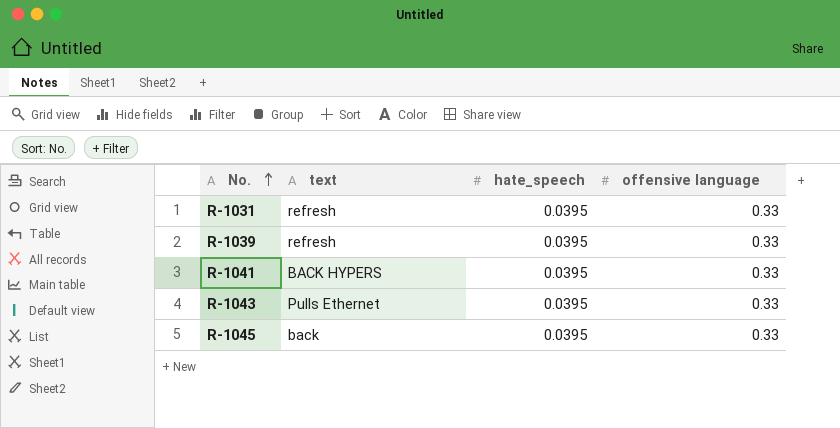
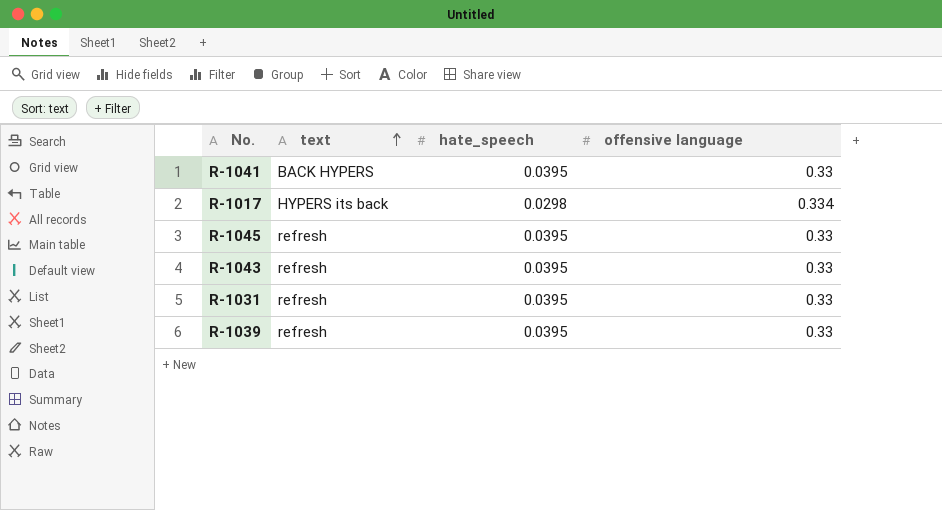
row order: No. ascending -> text ascending
row R-1017: none -> HYPERS its back | 0.0298 | 0.334
R-1045 | text: back -> refresh
R-1043 | text: Pulls Ethernet -> refresh

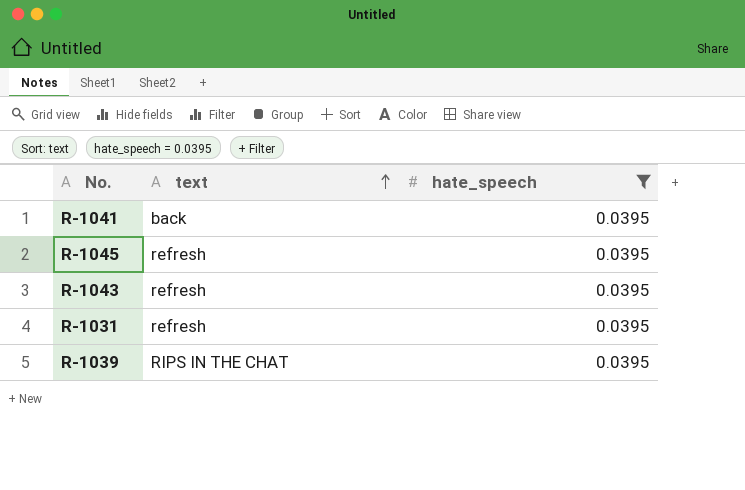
filter: none -> hate_speech = 0.0395
column offensive language | position: 4 -> none
R-1041 | text: BACK HYPERS -> back
R-1039 | text: refresh -> RIPS IN THE CHAT

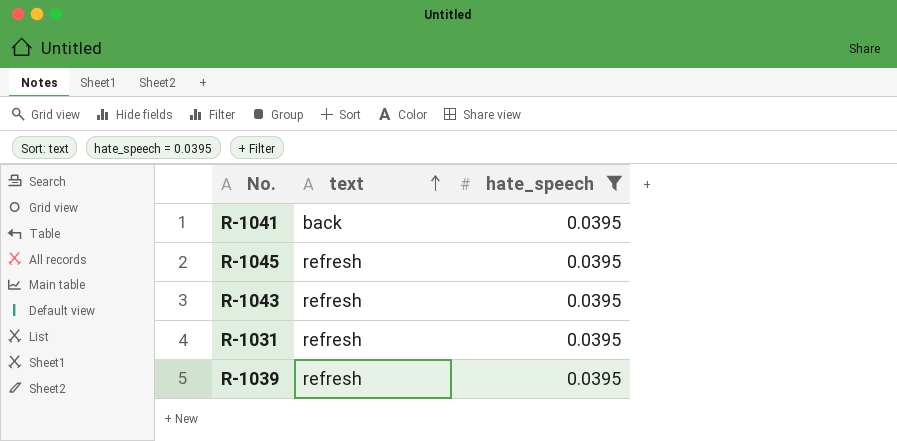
R-1039 | text: RIPS IN THE CHAT -> refresh

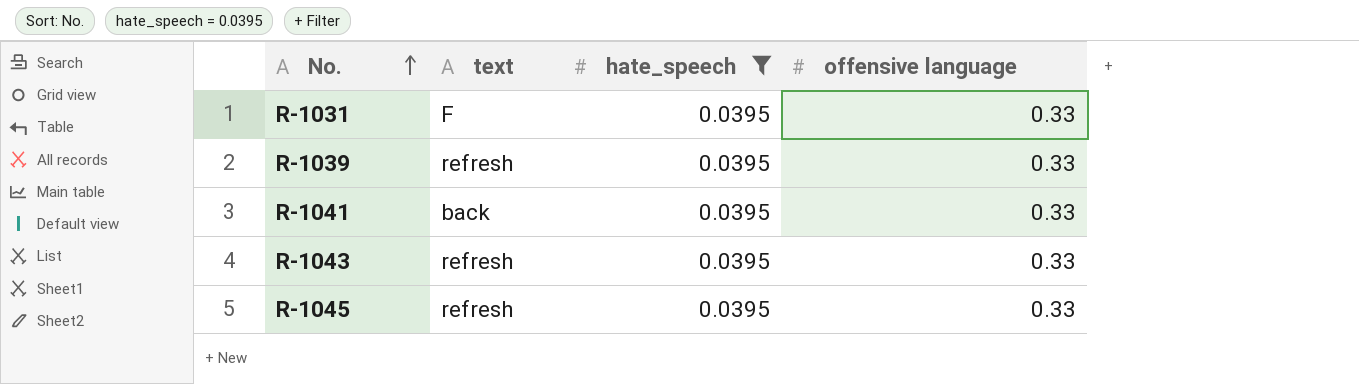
row order: text ascending -> No. ascending
column offensive language | position: none -> 4
R-1031 | text: refresh -> F

